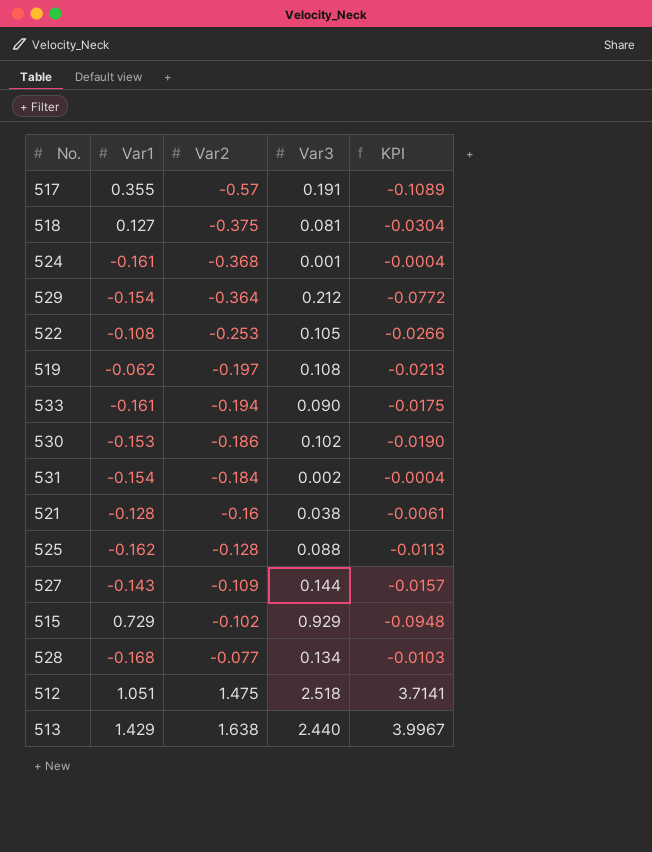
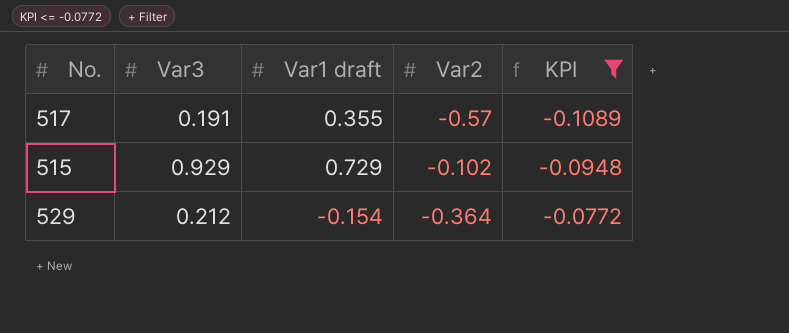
filter: none -> KPI <= -0.0772
row order: Var2 ascending -> KPI ascending
column Var3 | position: 4 -> 2
column name: Var1 -> Var1 draft

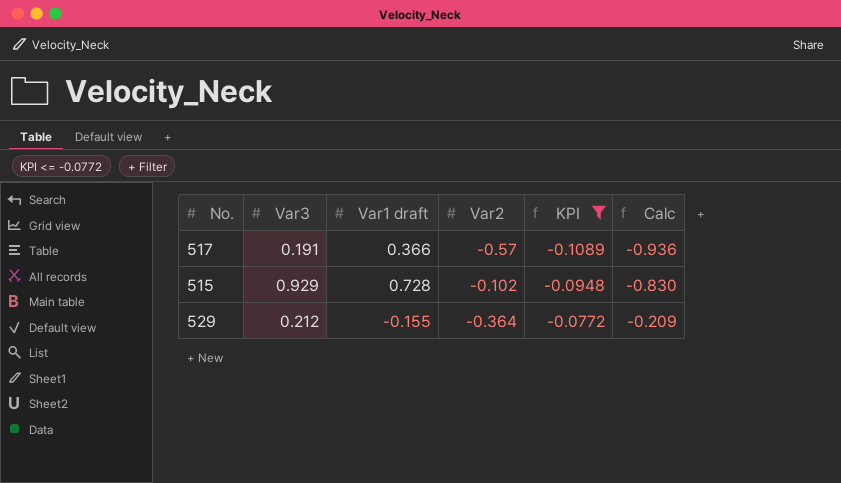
column Calc | formula: none -> [Var2] - [Var1 draft]
517 | Var1 draft: 0.355 -> 0.366
515 | Var1 draft: 0.729 -> 0.728
529 | Var1 draft: -0.154 -> -0.155

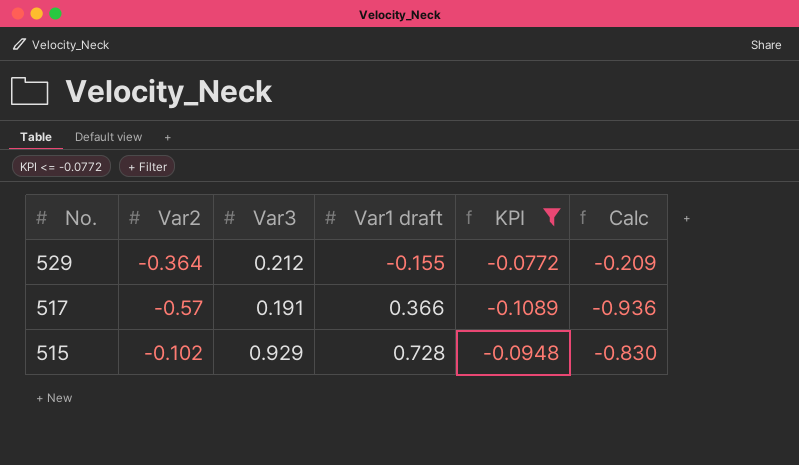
row order: KPI ascending -> No. descending
column Var2 | position: 4 -> 2

